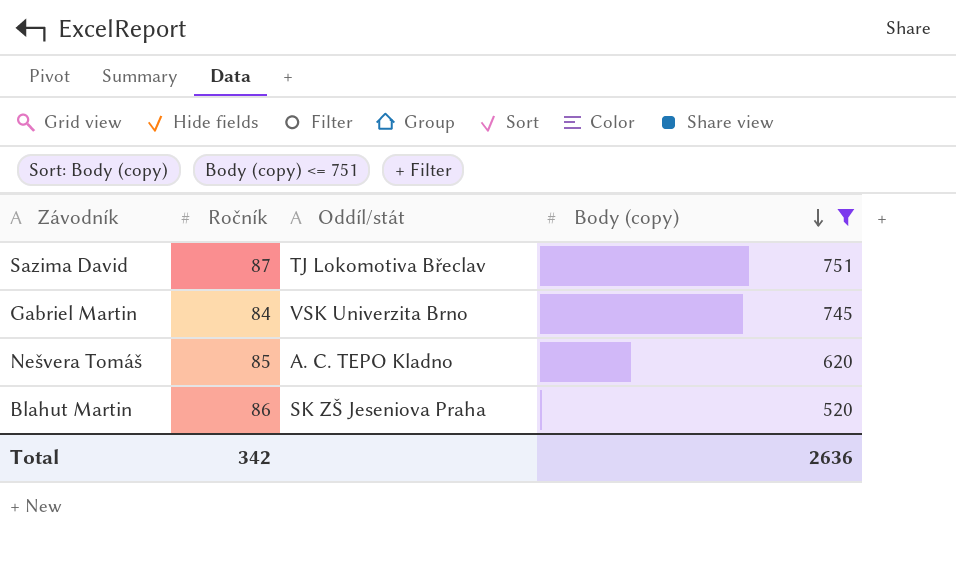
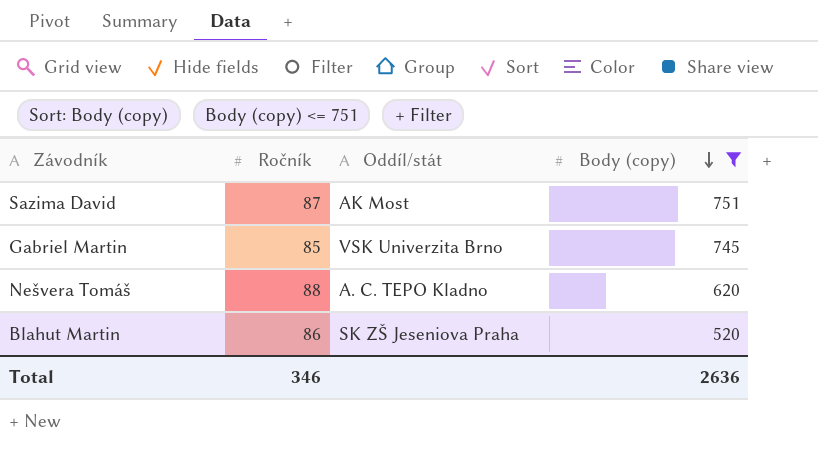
Sazima David | Oddíl/stát: TJ Lokomotiva Břeclav -> AK Most
Gabriel Martin | Ročník: 84 -> 85
Nešvera Tomáš | Ročník: 85 -> 88
Total | Ročník: 342 -> 346

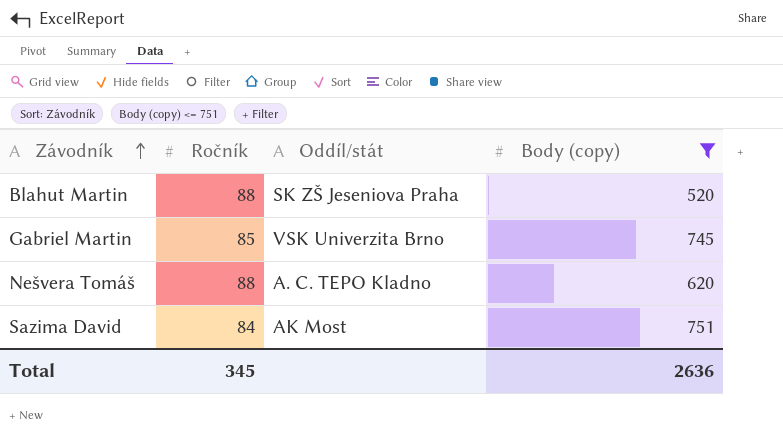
row order: Body (copy) descending -> Závodník ascending
Blahut Martin | Ročník: 86 -> 88
Sazima David | Ročník: 87 -> 84
Total | Ročník: 346 -> 345

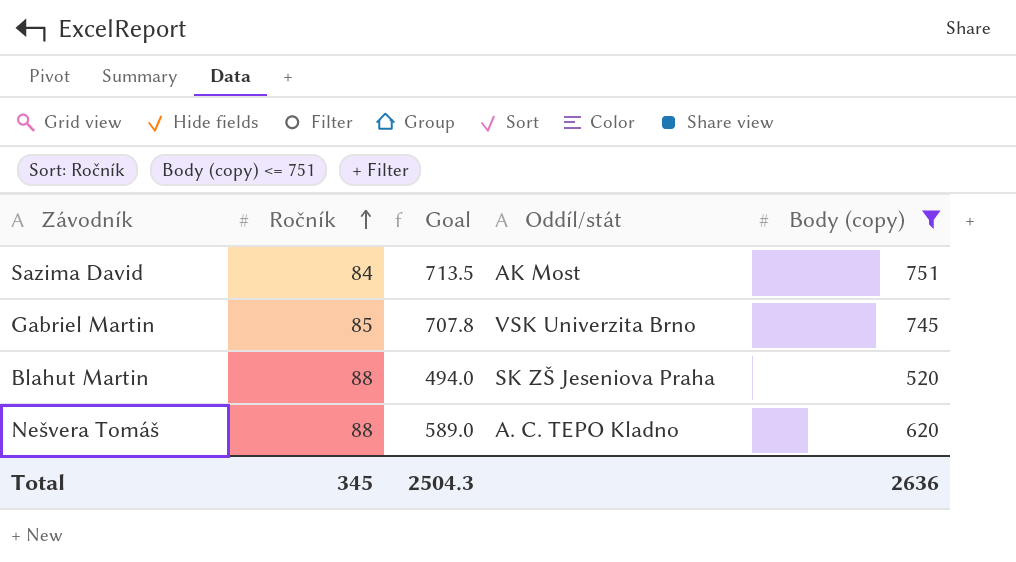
row order: Závodník ascending -> Ročník ascending
column Goal | formula: none -> [Body (copy)] * 0.95

